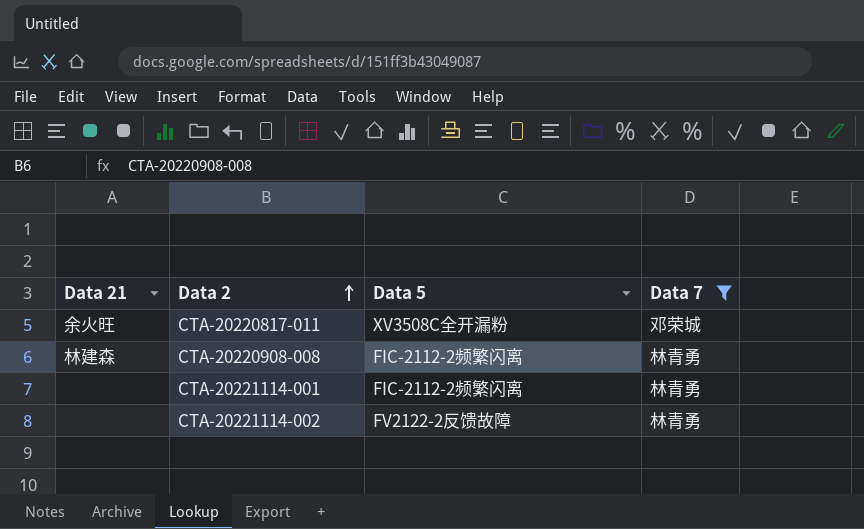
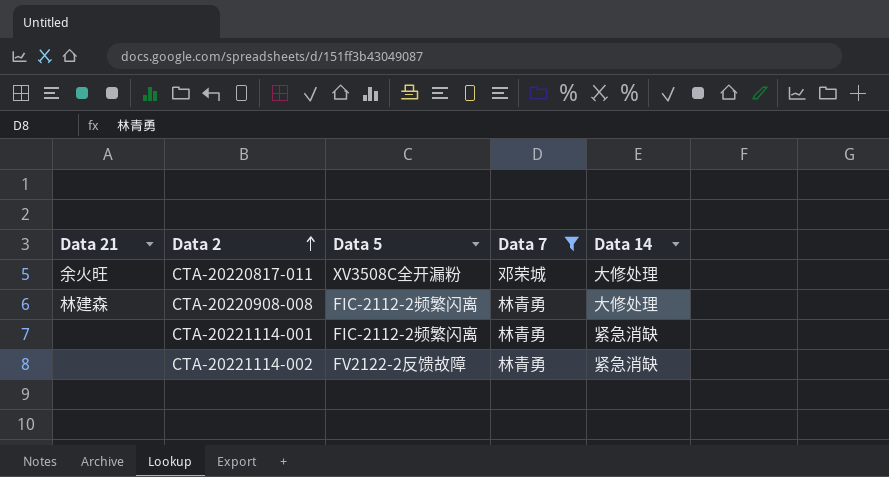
column Data 14 | position: none -> 5

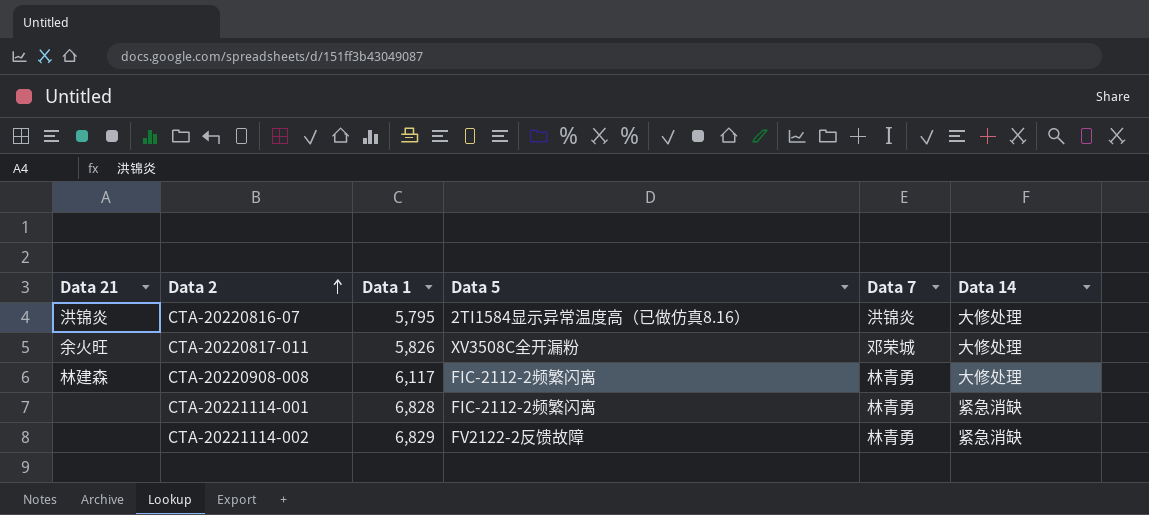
filter: Data 7 != 洪锦炎 -> none
column Data 1 | position: none -> 3

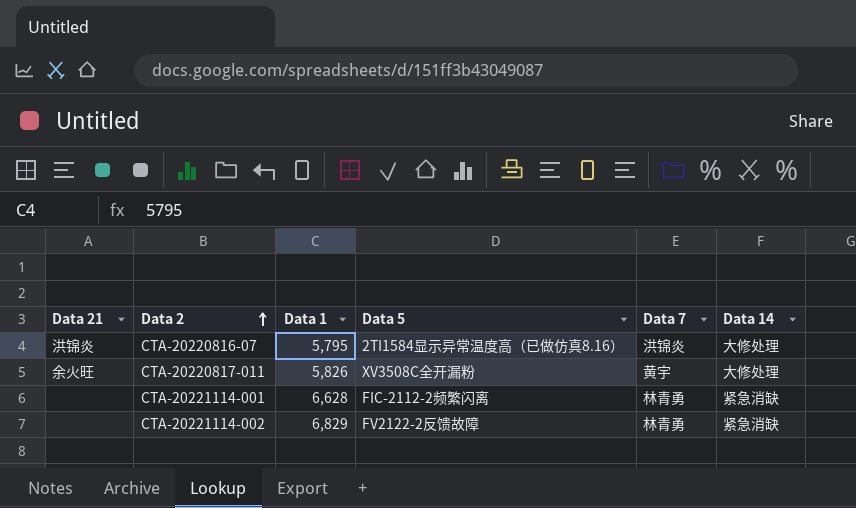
row CTA-20220908-008: 林建森 | 6,117 | FIC-2112-2频繁闪离 | 林青勇 | 大修处理 -> none
CTA-20220817-011 | Data 7: 邓荣城 -> 黄宇
CTA-20221114-001 | Data 1: 6,828 -> 6,628

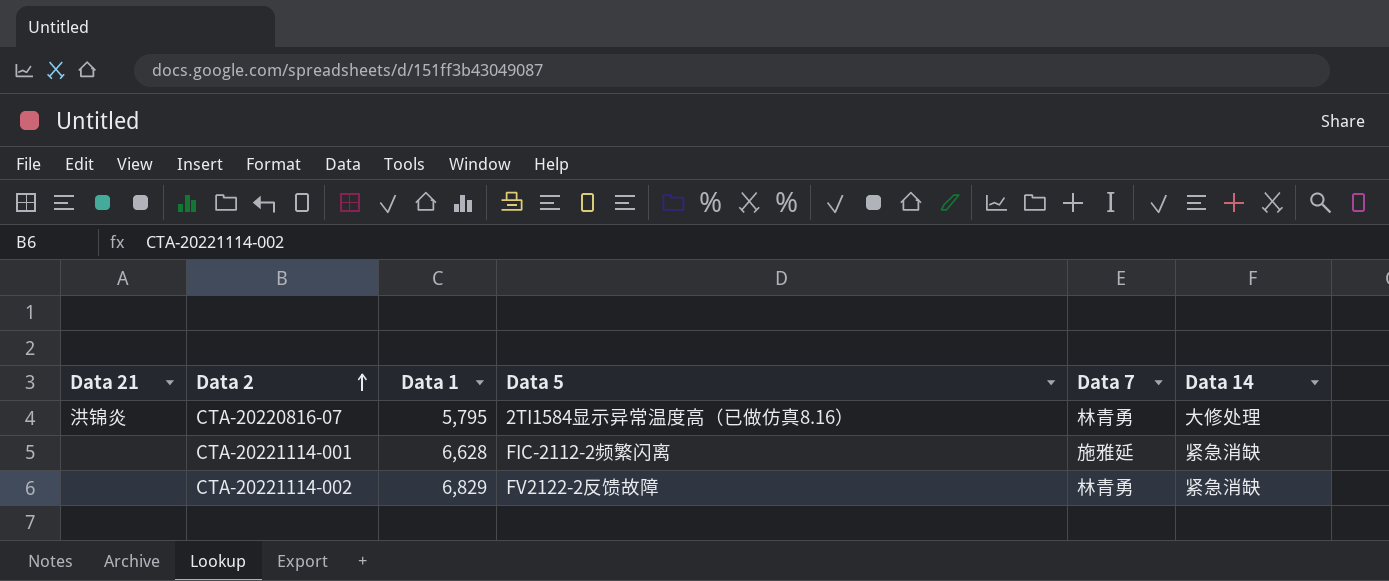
row CTA-20220817-011: 余火旺 | 5,826 | XV3508C全开漏粉 | 黄宇 | 大修处理 -> none
CTA-20220816-07 | Data 7: 洪锦炎 -> 林青勇
CTA-20221114-001 | Data 7: 林青勇 -> 施雅延

